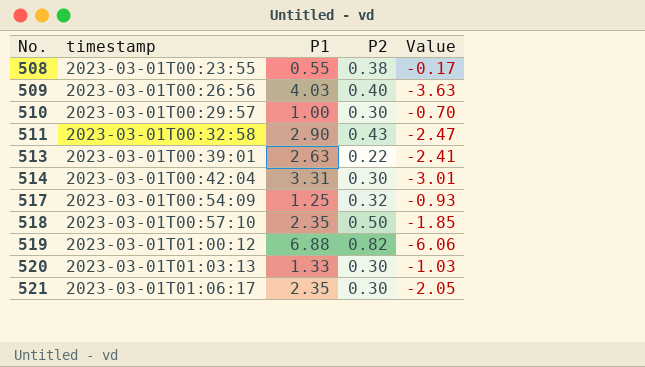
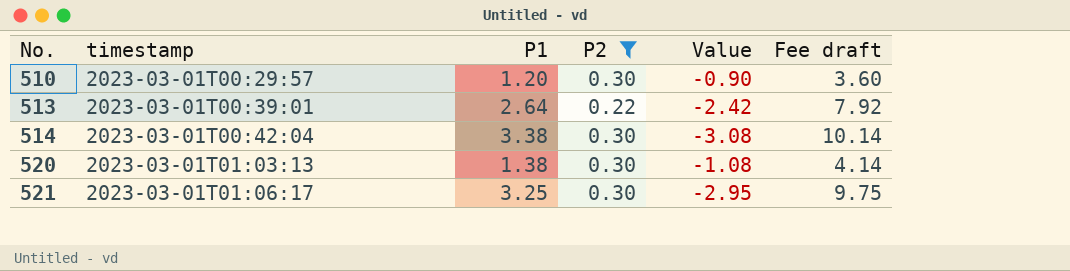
filter: none -> P2 <= 0.30
column Fee draft | formula: none -> [P1] * 3
510 | P1: 1.00 -> 1.20
510 | Value: -0.70 -> -0.90
513 | P1: 2.63 -> 2.64
513 | Value: -2.41 -> -2.42
514 | P1: 3.31 -> 3.38
514 | Value: -3.01 -> -3.08
520 | P1: 1.33 -> 1.38
520 | Value: -1.03 -> -1.08
521 | P1: 2.35 -> 3.25
521 | Value: -2.05 -> -2.95

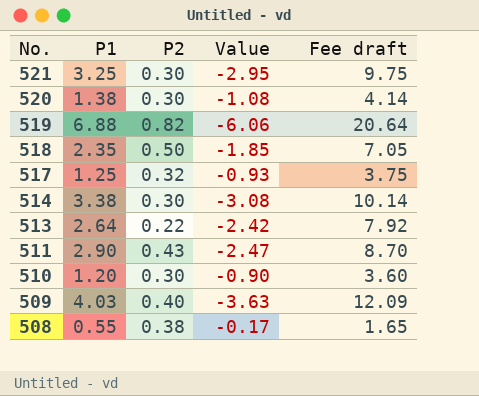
filter: P2 <= 0.30 -> none
row order: No. ascending -> No. descending
column timestamp | position: 2 -> none

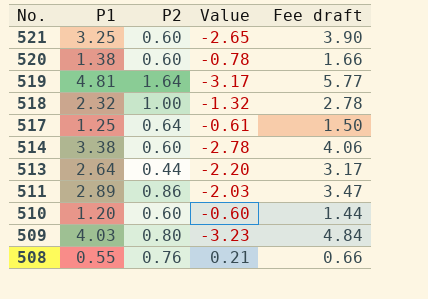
column Fee draft | formula: [P1] * 3 -> [P1] * 1.2
521 | P2: 0.30 -> 0.60
521 | Value: -2.95 -> -2.65
520 | P2: 0.30 -> 0.60
520 | Value: -1.08 -> -0.78
519 | P1: 6.88 -> 4.81
519 | P2: 0.82 -> 1.64
519 | Value: -6.06 -> -3.17
518 | P1: 2.35 -> 2.32
518 | P2: 0.50 -> 1.00
518 | Value: -1.85 -> -1.32
517 | P2: 0.32 -> 0.64
517 | Value: -0.93 -> -0.61
514 | P2: 0.30 -> 0.60
514 | Value: -3.08 -> -2.78
513 | P2: 0.22 -> 0.44
513 | Value: -2.42 -> -2.20
511 | P1: 2.90 -> 2.89
511 | P2: 0.43 -> 0.86
511 | Value: -2.47 -> -2.03
510 | P2: 0.30 -> 0.60
510 | Value: -0.90 -> -0.60
509 | P2: 0.40 -> 0.80
509 | Value: -3.63 -> -3.23
508 | P2: 0.38 -> 0.76
508 | Value: -0.17 -> 0.21

